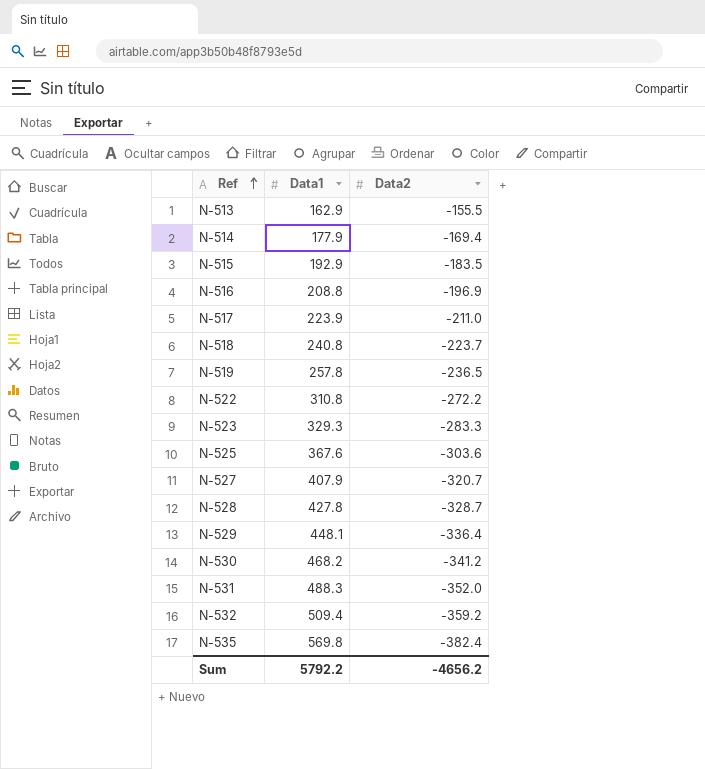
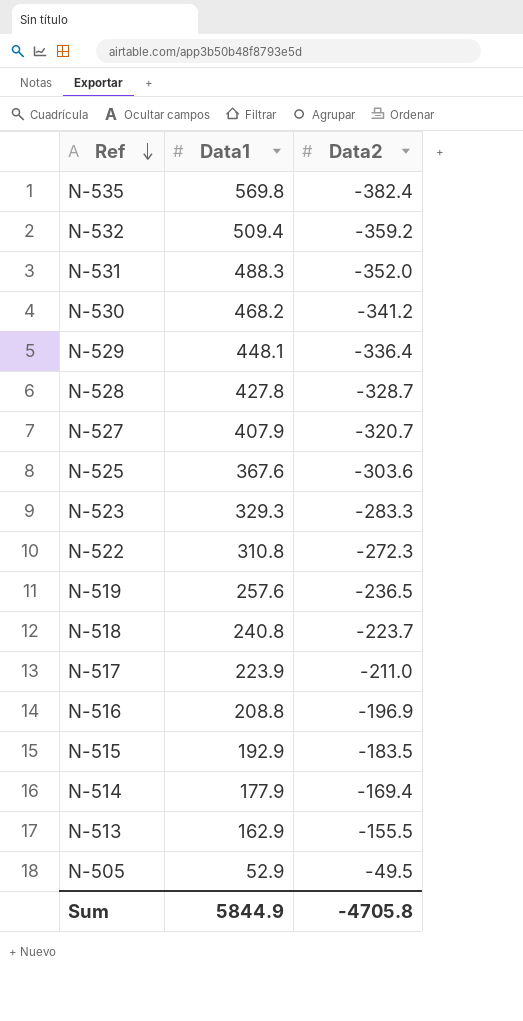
row order: Ref ascending -> Ref descending
N-522 | Data2: -272.2 -> -272.3
N-519 | Data1: 257.8 -> 257.6
row N-505: none -> 52.9 | -49.5
Sum | Data1: 5792.2 -> 5844.9
Sum | Data2: -4656.2 -> -4705.8

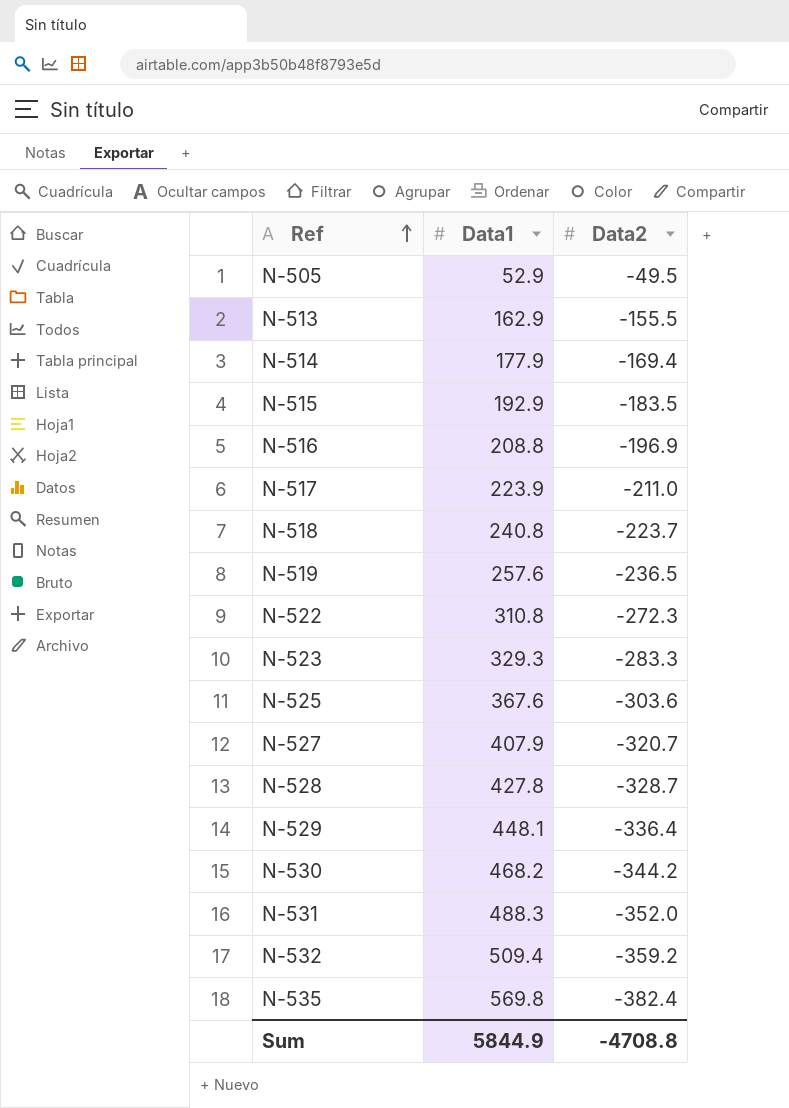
row order: Ref descending -> Ref ascending
N-530 | Data2: -341.2 -> -344.2
Sum | Data2: -4705.8 -> -4708.8

